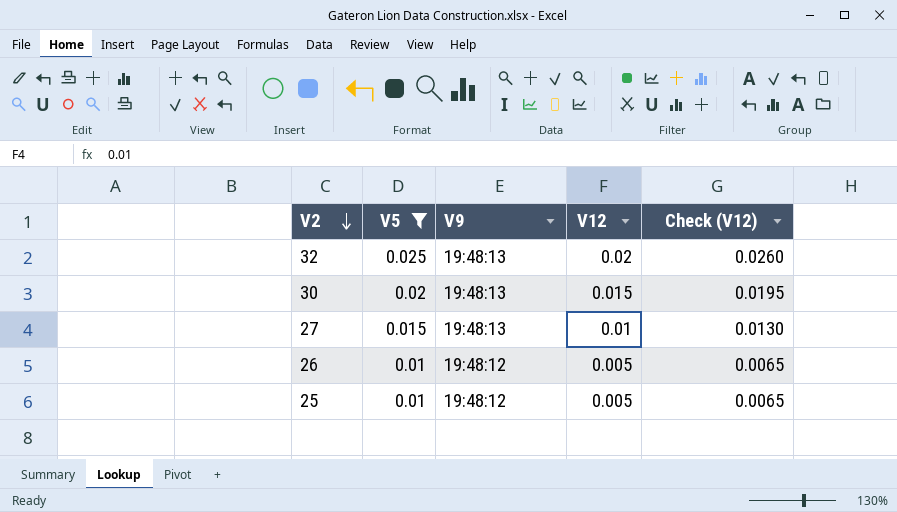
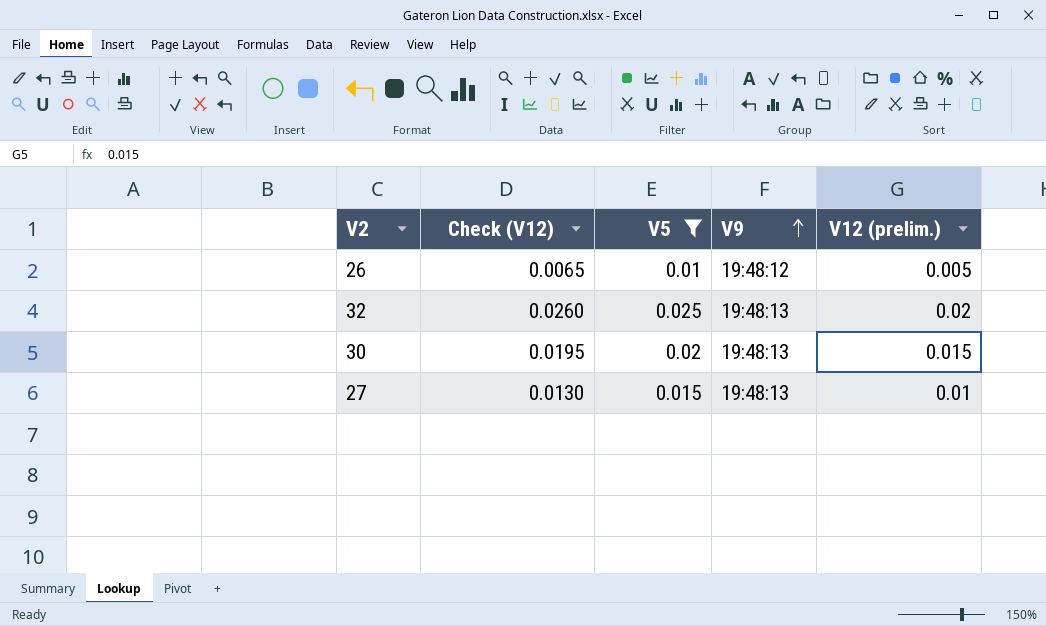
row order: V2 descending -> V9 ascending
column Check (V12) | position: 5 -> 2
column name: V12 -> V12 (prelim.)
row 25: 0.01 | 19:48:12 | 0.005 | 0.0065 -> none

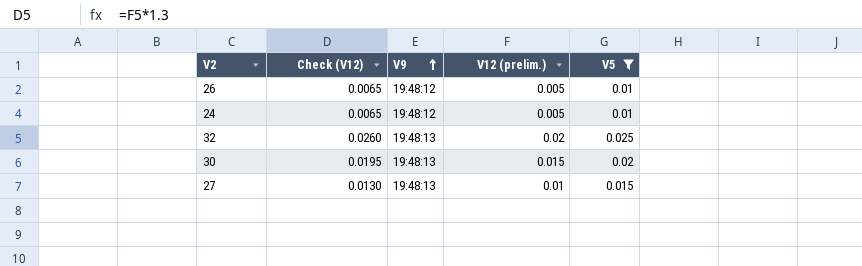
column V5 | position: 3 -> 5
row 24: none -> 0.0065 | 19:48:12 | 0.005 | 0.01

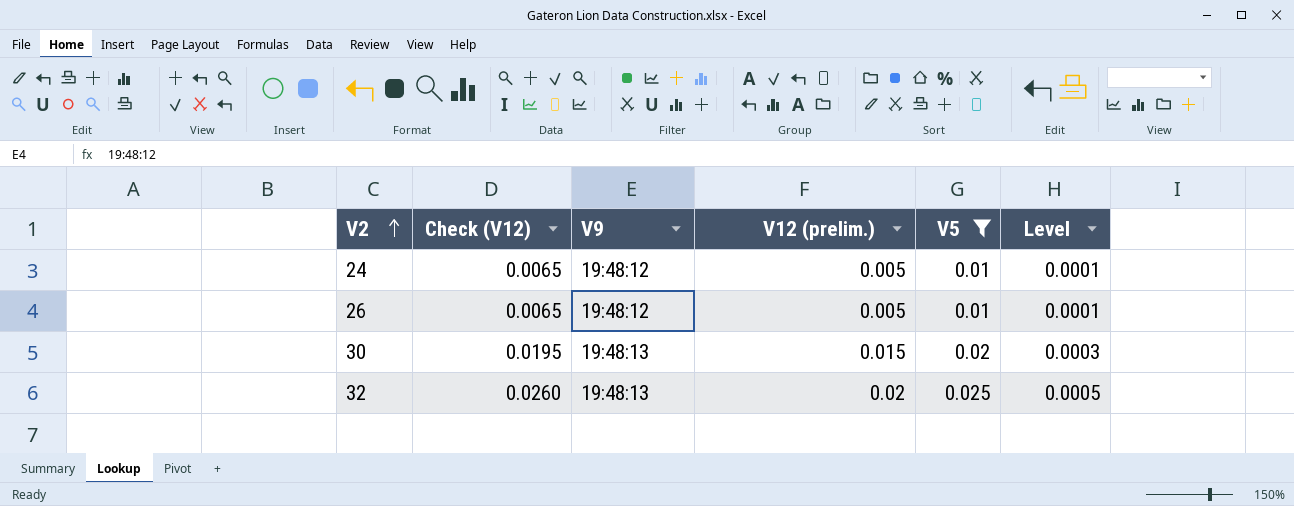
row order: V9 ascending -> V2 ascending
column Level | formula: none -> [V12 (prelim.)] * [V5]
row 27: 0.0130 | 19:48:13 | 0.01 | 0.015 -> none

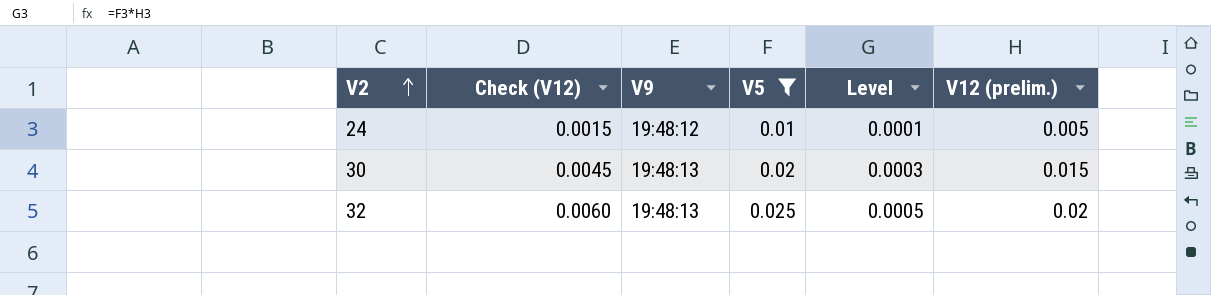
column Check (V12) | formula: [V12 (prelim.)] * 1.3 -> [V12 (prelim.)] * 0.3
column V12 (prelim.) | position: 4 -> 6
row 26: 0.0065 | 19:48:12 | 0.005 | 0.01 | 0.0001 -> none

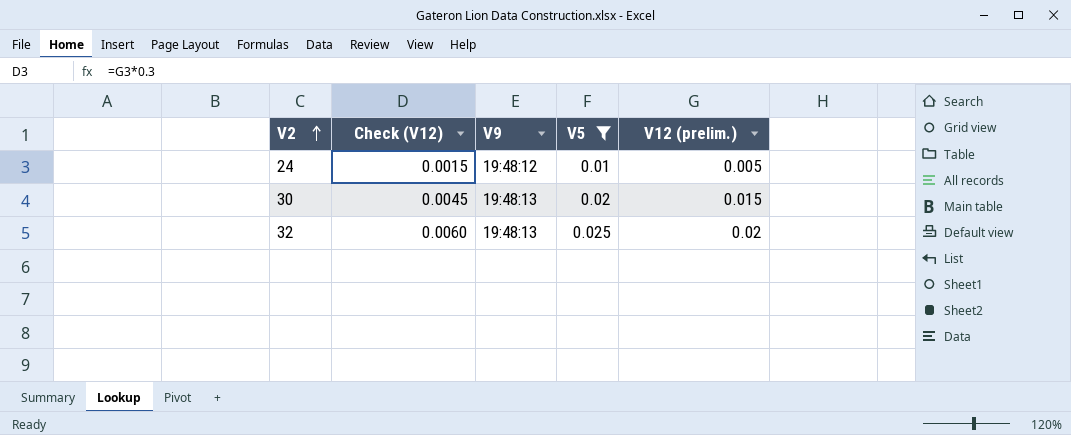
column Level | formula: [V5] * [V12 (prelim.)] -> none

